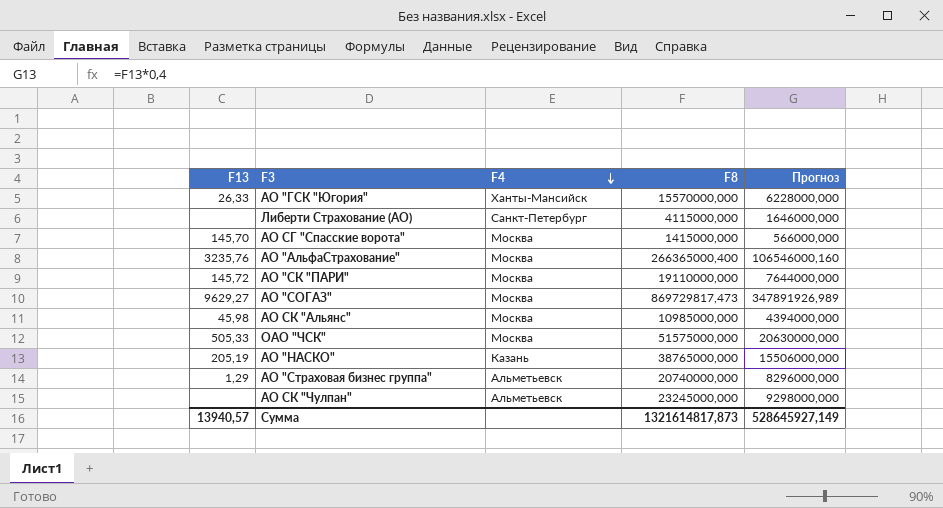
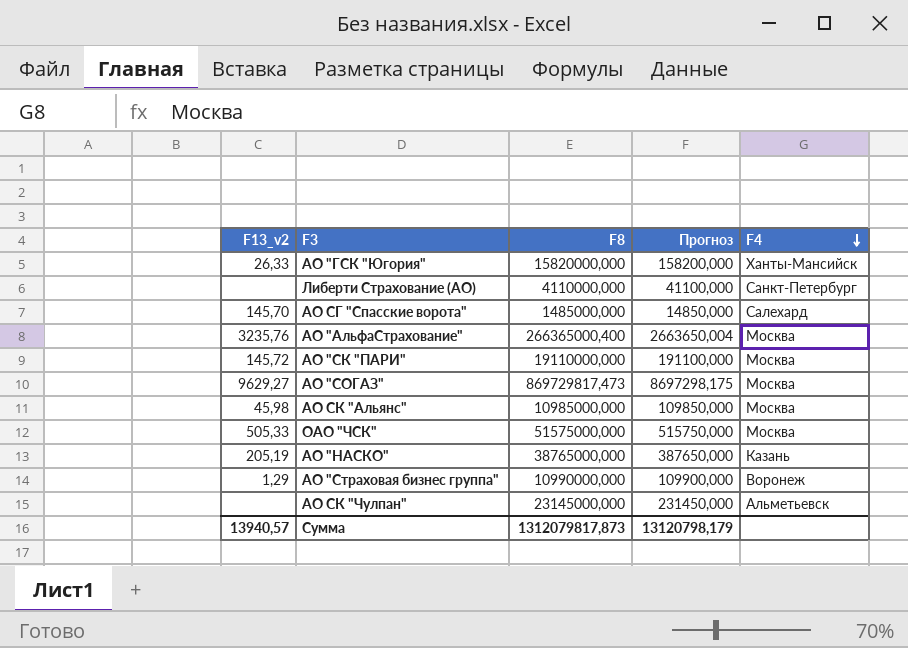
column name: F13 -> F13_v2
column Прогноз | formula: [F8] * 0,4 -> [F8] * 0,01
column F4 | position: 3 -> 5
АО "ГСК "Югория" | F8: 15570000,000 -> 15820000,000
Либерти Страхование (АО) | F8: 4115000,000 -> 4110000,000
АО СГ "Спасские ворота" | F8: 1415000,000 -> 1485000,000
АО СГ "Спасские ворота" | F4: Москва -> Салехард
АО "Страховая бизнес группа" | F8: 20740000,000 -> 10990000,000
АО "Страховая бизнес группа" | F4: Альметьевск -> Воронеж
АО СК "Чулпан" | F8: 23245000,000 -> 23145000,000
Сумма | F8: 1321614817,873 -> 1312079817,873
Сумма | Прогноз: 528645927,149 -> 13120798,179

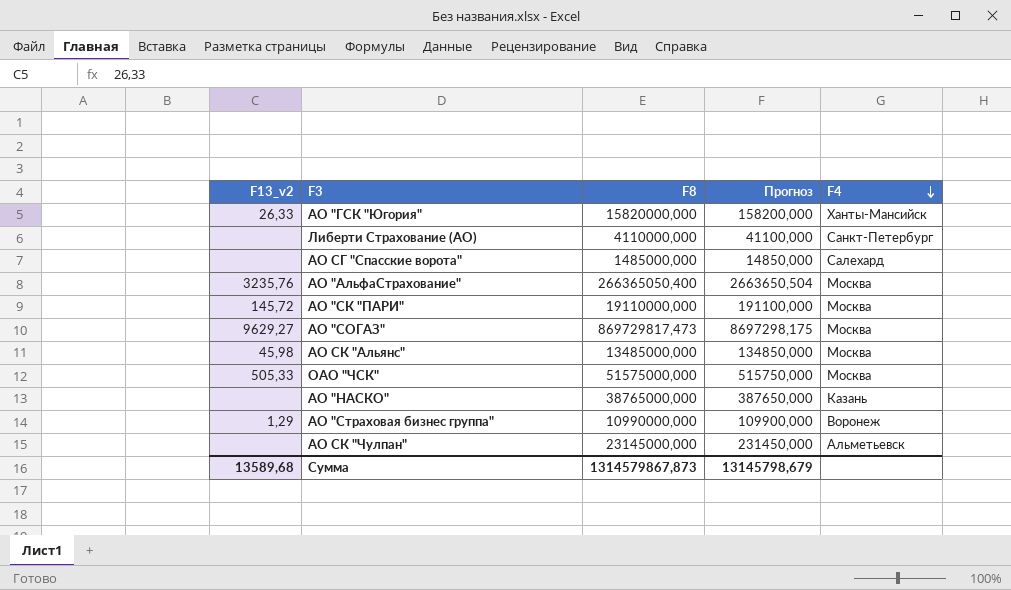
АО СГ "Спасские ворота" | F13_v2: 145,70 -> none
АО "АльфаСтрахование" | F8: 266365000,400 -> 266365050,400
АО "АльфаСтрахование" | Прогноз: 2663650,004 -> 2663650,504
АО СК "Альянс" | F8: 10985000,000 -> 13485000,000
АО СК "Альянс" | Прогноз: 109850,000 -> 134850,000
АО "НАСКО" | F13_v2: 205,19 -> none
Сумма | F13_v2: 13940,57 -> 13589,68
Сумма | F8: 1312079817,873 -> 1314579867,873
Сумма | Прогноз: 13120798,179 -> 13145798,679

